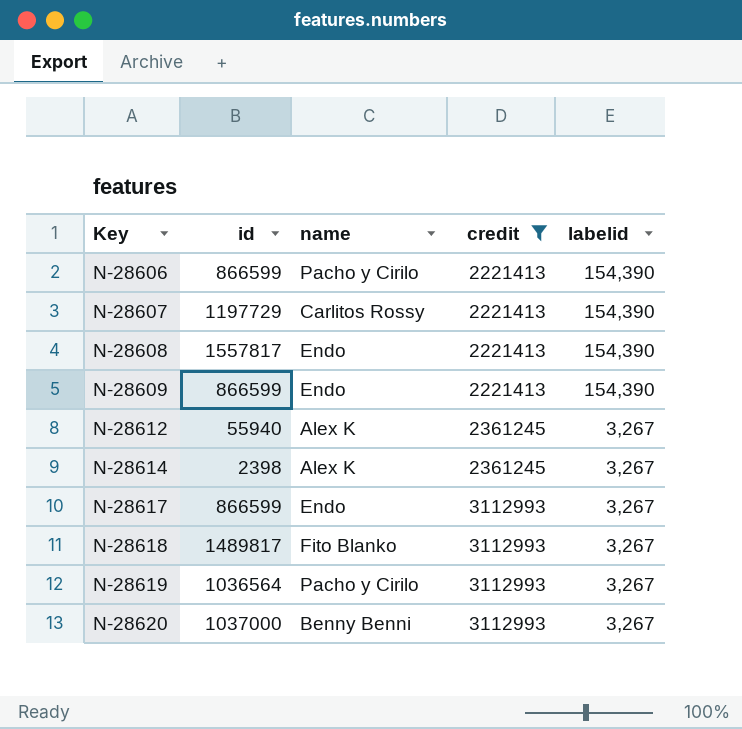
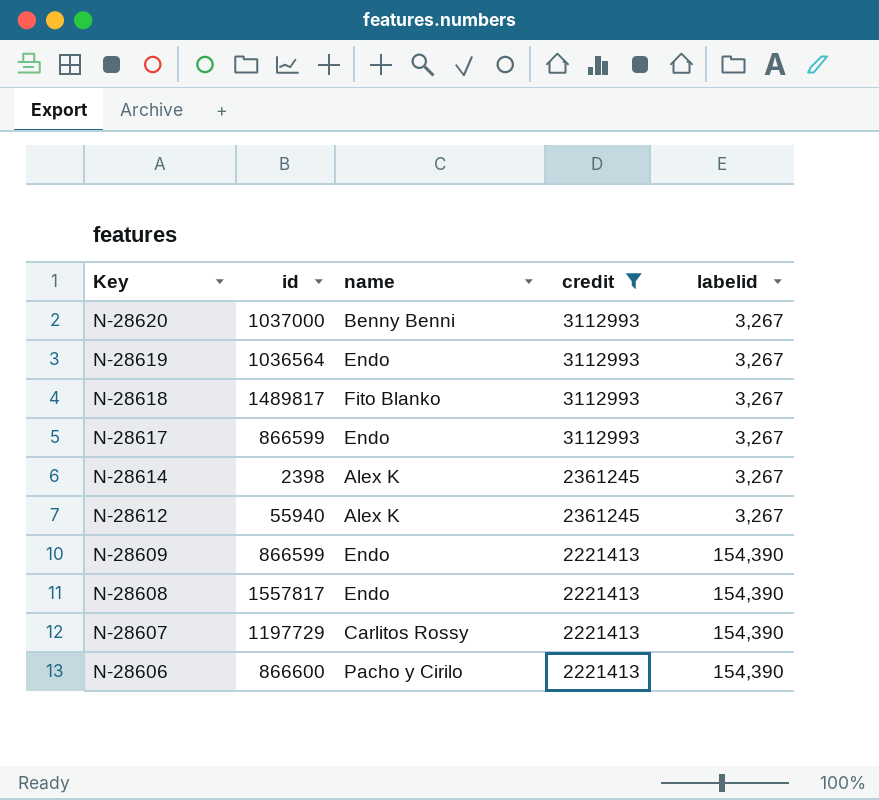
row order: Key ascending -> Key descending
N-28619 | name: Pacho y Cirilo -> Endo
N-28606 | id: 866599 -> 866600

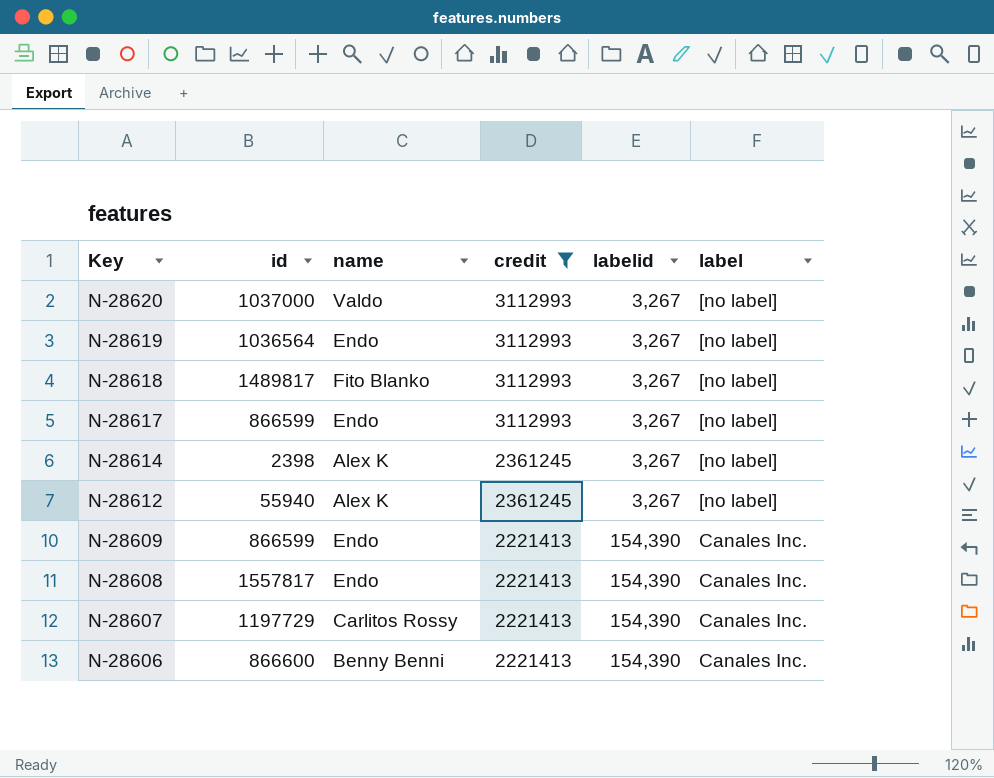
column label | position: none -> 6
N-28620 | name: Benny Benni -> Valdo
N-28606 | name: Pacho y Cirilo -> Benny Benni

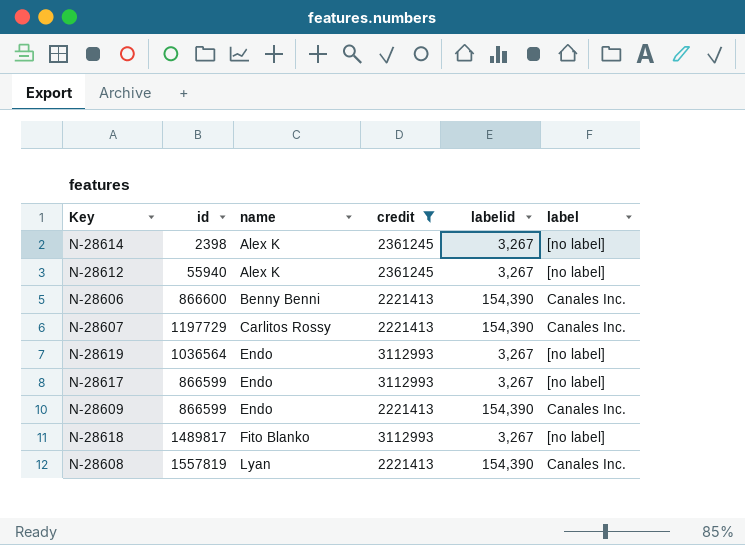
row order: Key descending -> name ascending
row N-28620: 1037000 | Valdo | 3112993 | 3,267 | [no label] -> none
N-28608 | id: 1557817 -> 1557819
N-28608 | name: Endo -> Lyan

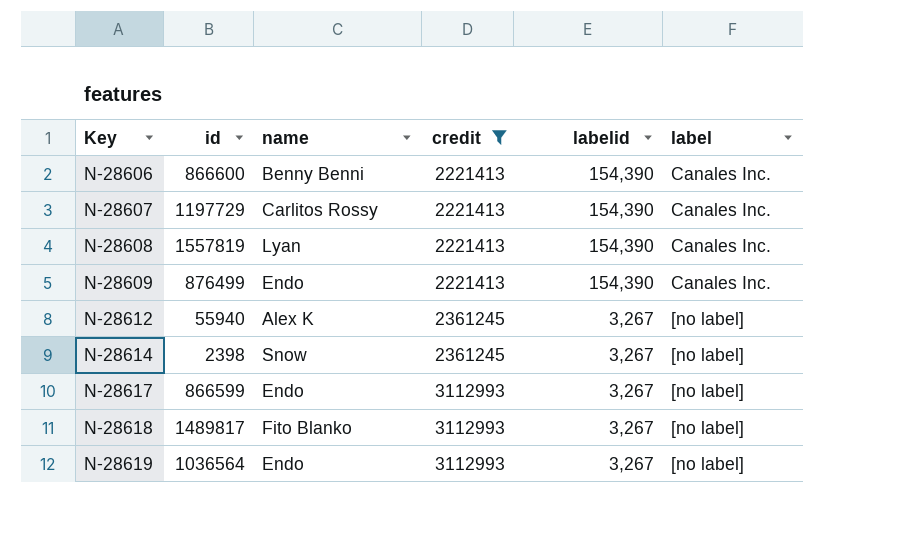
row order: name ascending -> Key ascending
N-28609 | id: 866599 -> 876499
N-28614 | name: Alex K -> Snow

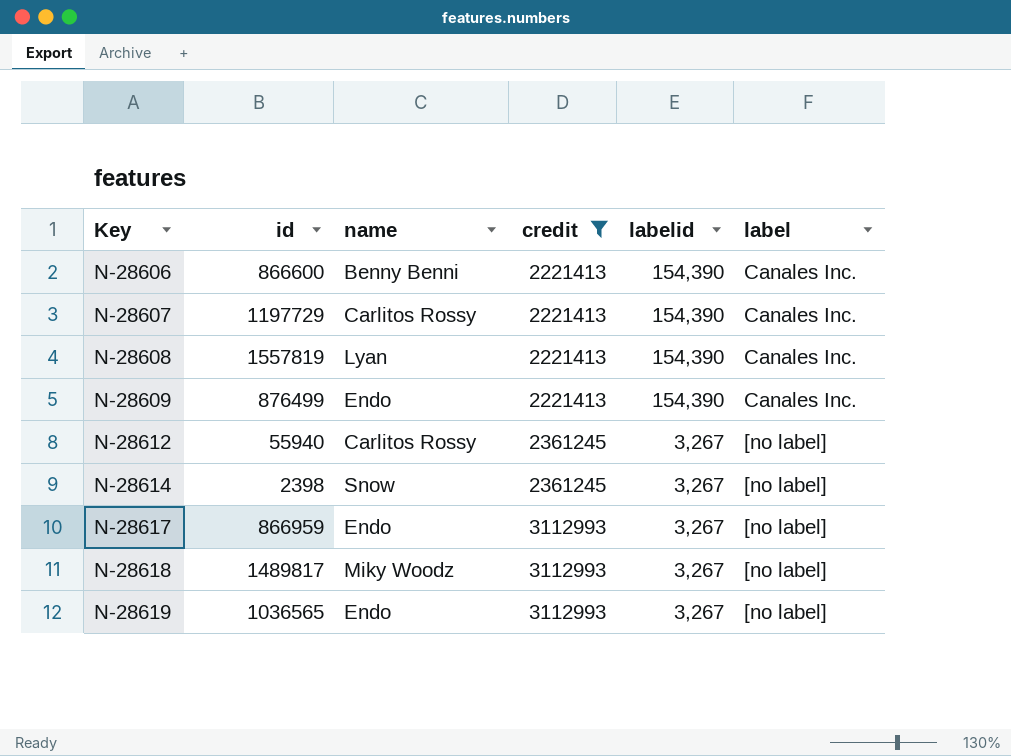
N-28612 | name: Alex K -> Carlitos Rossy
N-28617 | id: 866599 -> 866959
N-28618 | name: Fito Blanko -> Miky Woodz
N-28619 | id: 1036564 -> 1036565

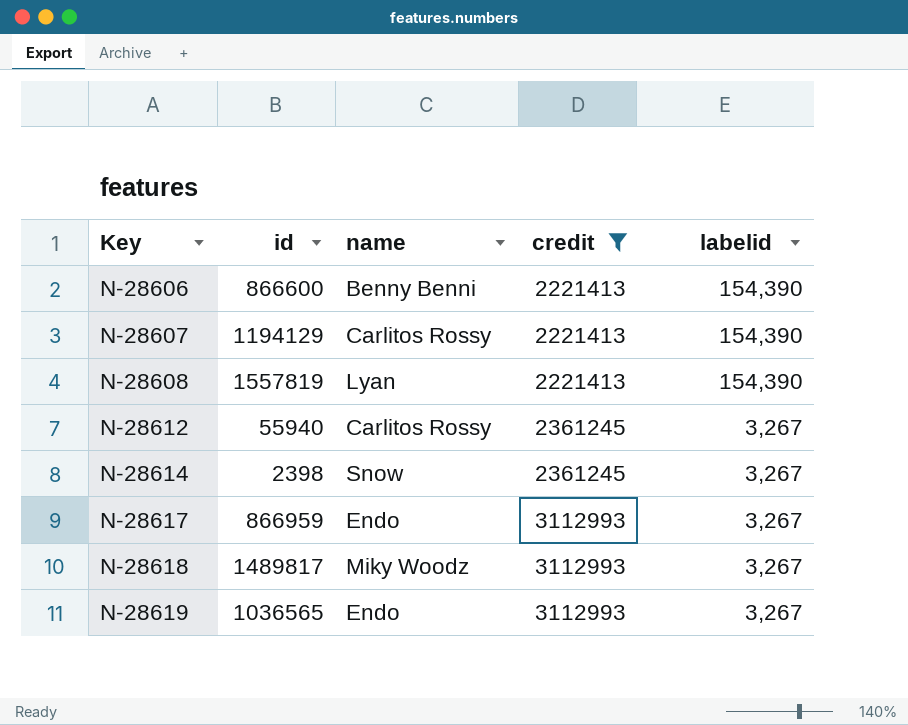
column label | position: 6 -> none
row N-28609: 876499 | Endo | 2221413 | 154,390 | Canales Inc. -> none
N-28607 | id: 1197729 -> 1194129

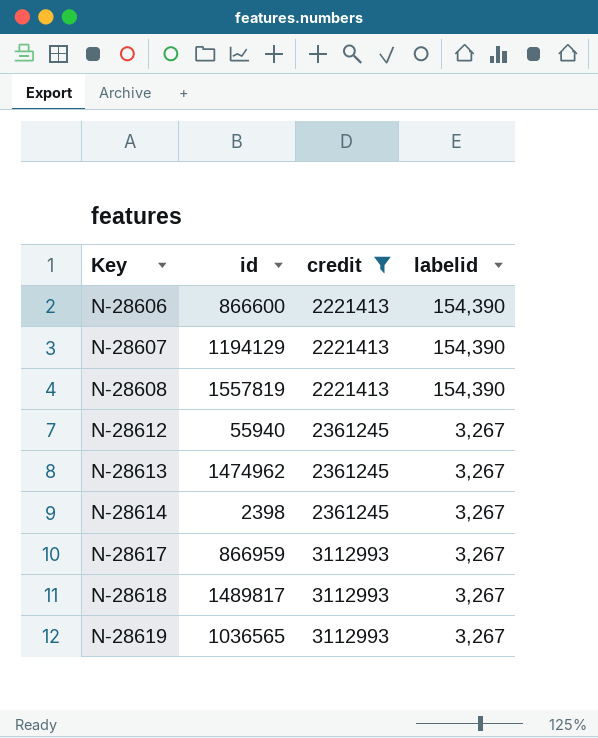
column name | position: 3 -> none
row N-28613: none -> 1474962 | 2361245 | 3,267

